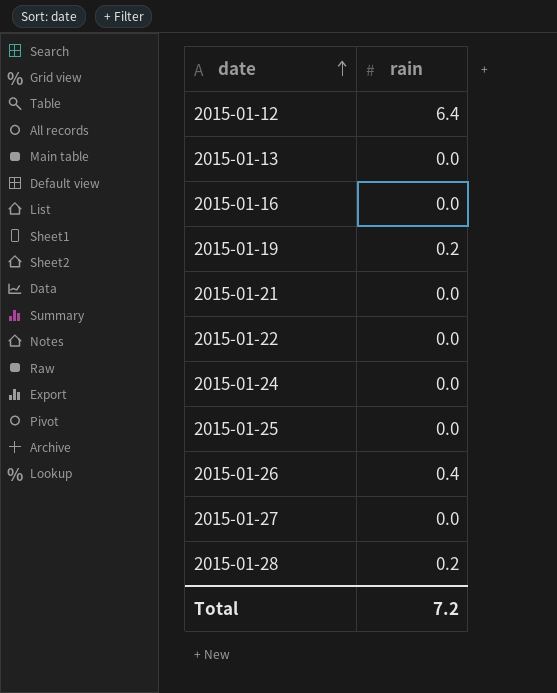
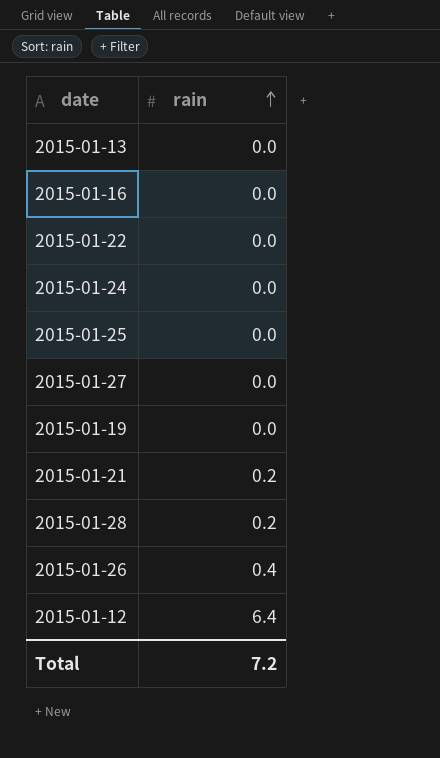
row order: date ascending -> rain ascending
2015-01-19 | rain: 0.2 -> 0.0
2015-01-21 | rain: 0.0 -> 0.2

